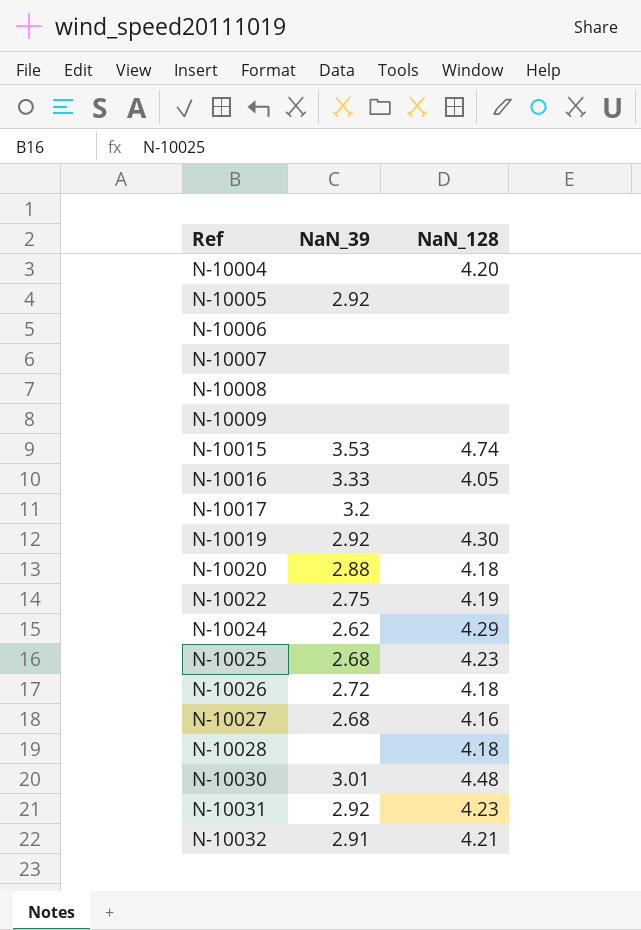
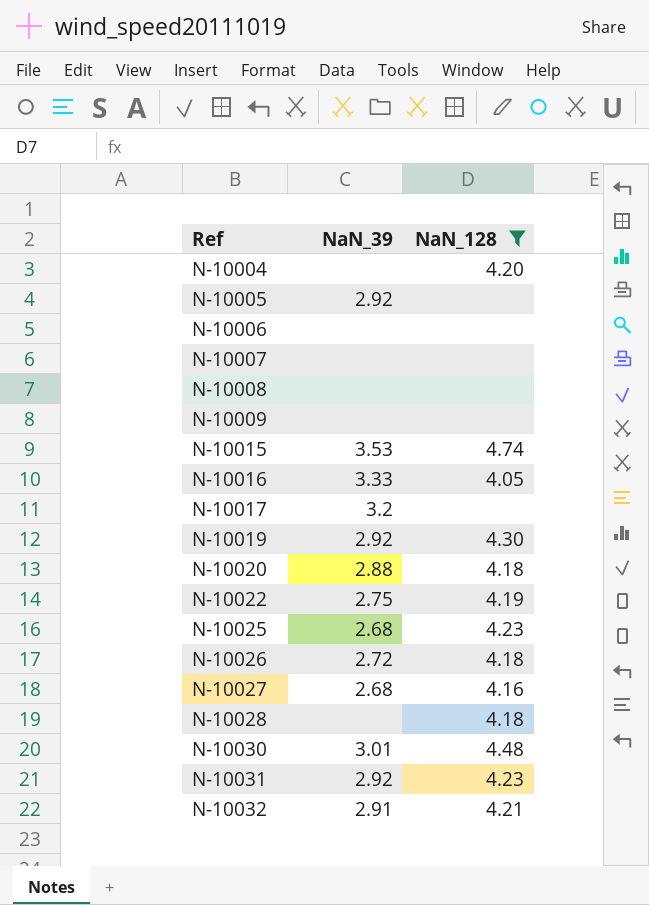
filter: none -> NaN_128 != 4.29

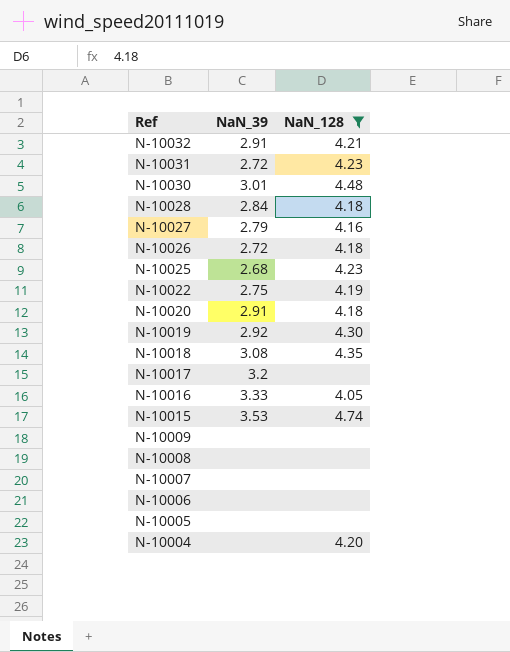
row order: Ref ascending -> Ref descending
N-10031 | NaN_39: 2.92 -> 2.72
N-10028 | NaN_39: none -> 2.84
N-10027 | NaN_39: 2.68 -> 2.79
N-10020 | NaN_39: 2.88 -> 2.91
row N-10018: none -> 3.08 | 4.35
N-10005 | NaN_39: 2.92 -> none

